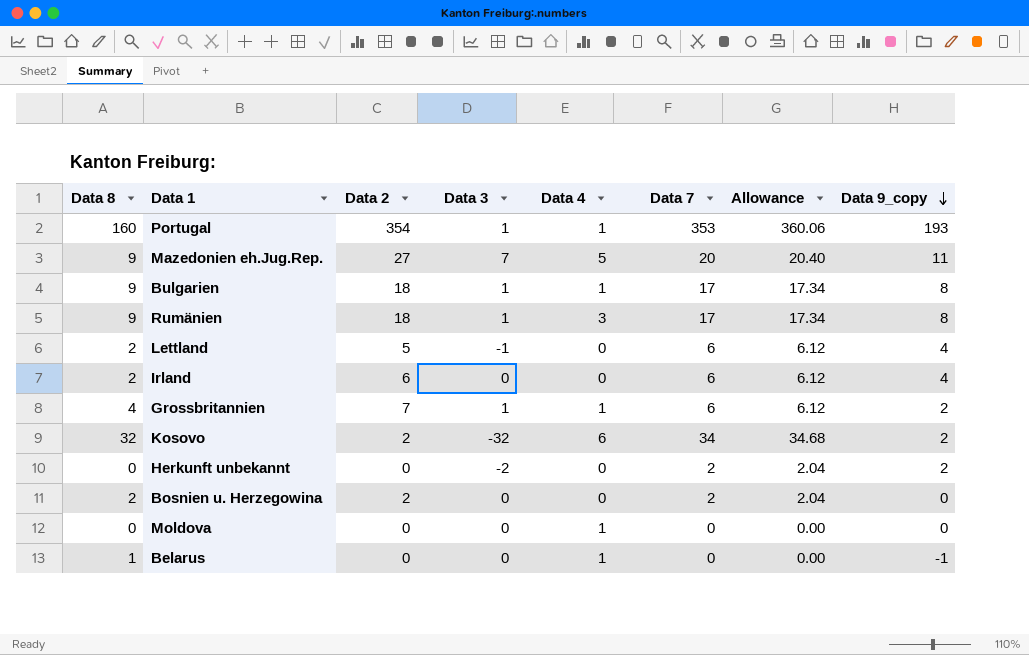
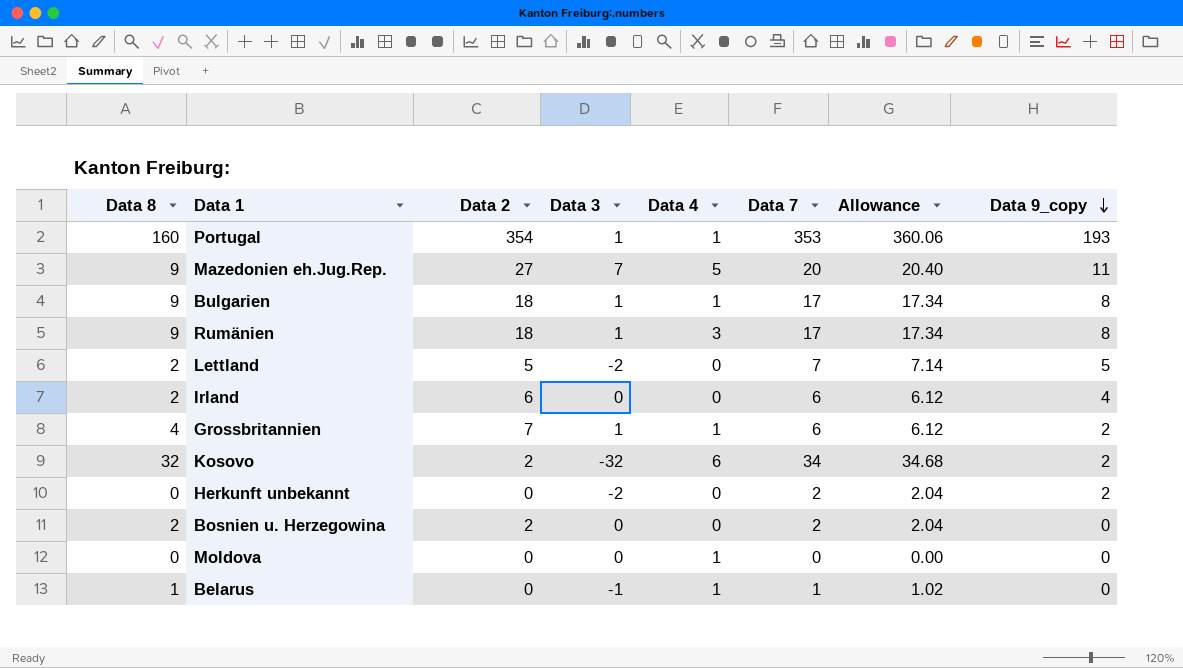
Lettland | Data 3: -1 -> -2
Lettland | Data 7: 6 -> 7
Lettland | Allowance: 6.12 -> 7.14
Lettland | Data 9_copy: 4 -> 5
Belarus | Data 3: 0 -> -1
Belarus | Data 7: 0 -> 1
Belarus | Allowance: 0.00 -> 1.02
Belarus | Data 9_copy: -1 -> 0

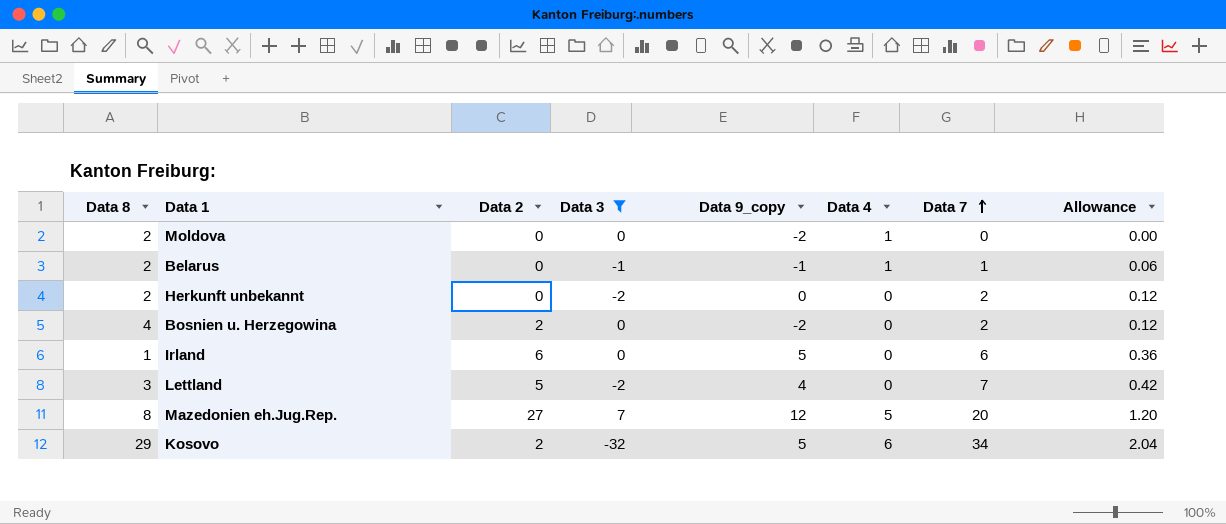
filter: none -> Data 3 != 1
row order: Data 9_copy descending -> Data 7 ascending
column Data 9_copy | position: 8 -> 5
column Allowance | formula: [Data 7] * 1.02 -> [Data 7] * 0.06
Moldova | Data 8: 0 -> 2
Moldova | Data 9_copy: 0 -> -2
Belarus | Data 8: 1 -> 2
Belarus | Data 9_copy: 0 -> -1
Herkunft unbekannt | Data 8: 0 -> 2
Herkunft unbekannt | Data 9_copy: 2 -> 0
Bosnien u. Herzegowina | Data 8: 2 -> 4
Bosnien u. Herzegowina | Data 9_copy: 0 -> -2
Irland | Data 8: 2 -> 1
Irland | Data 9_copy: 4 -> 5
Lettland | Data 8: 2 -> 3
Lettland | Data 9_copy: 5 -> 4
Mazedonien eh.Jug.Rep. | Data 8: 9 -> 8
Mazedonien eh.Jug.Rep. | Data 9_copy: 11 -> 12
Kosovo | Data 8: 32 -> 29
Kosovo | Data 9_copy: 2 -> 5

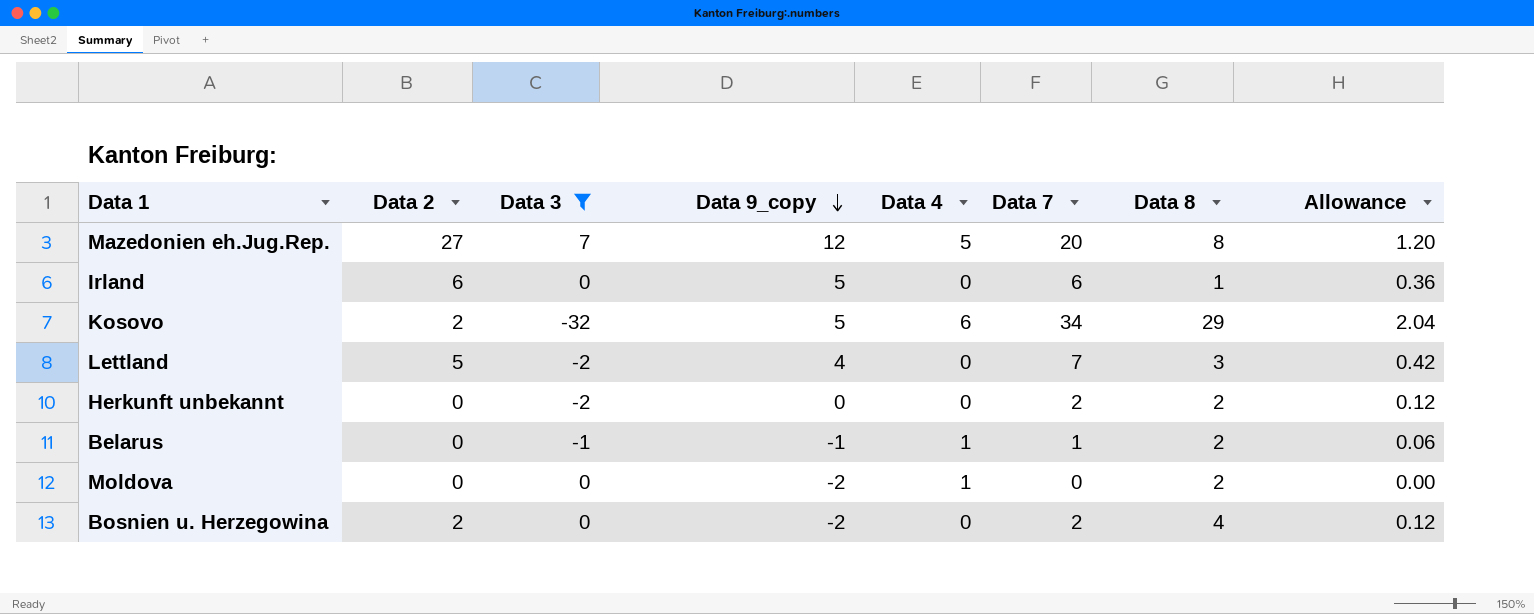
row order: Data 7 ascending -> Data 9_copy descending
column Data 8 | position: 1 -> 7

